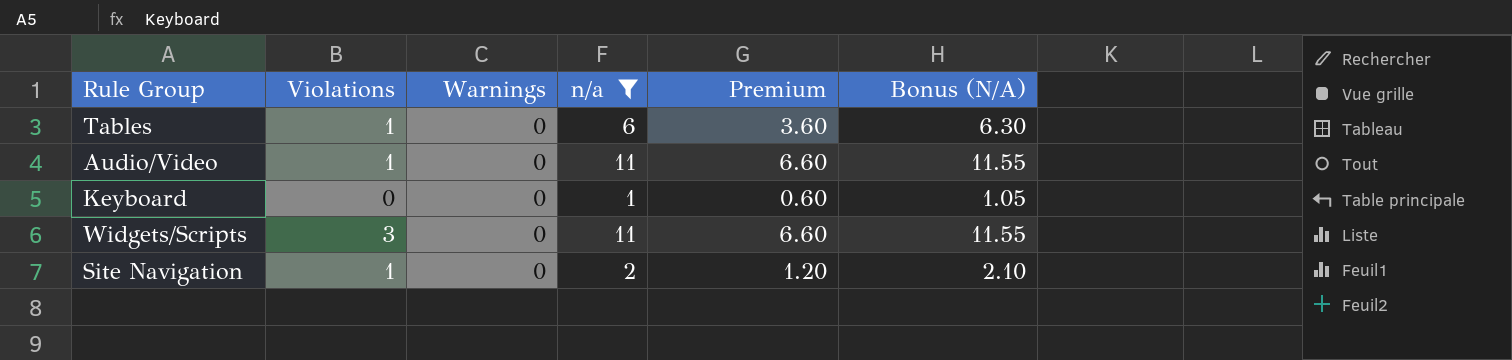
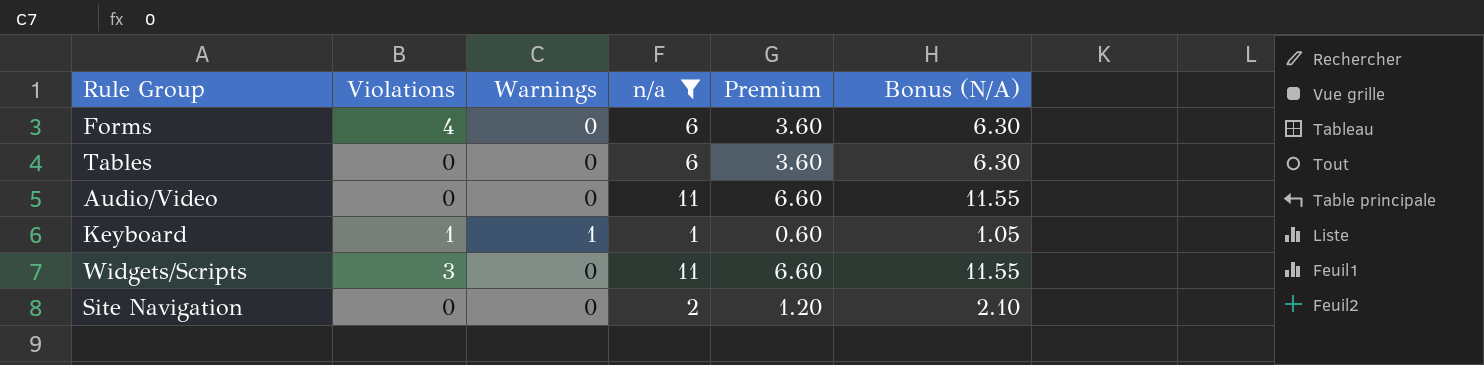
row Forms: none -> 4 | 0 | 6 | 3.60 | 6.30
Tables | Violations: 1 -> 0
Audio/Video | Violations: 1 -> 0
Keyboard | Violations: 0 -> 1
Keyboard | Warnings: 0 -> 1
Site Navigation | Violations: 1 -> 0

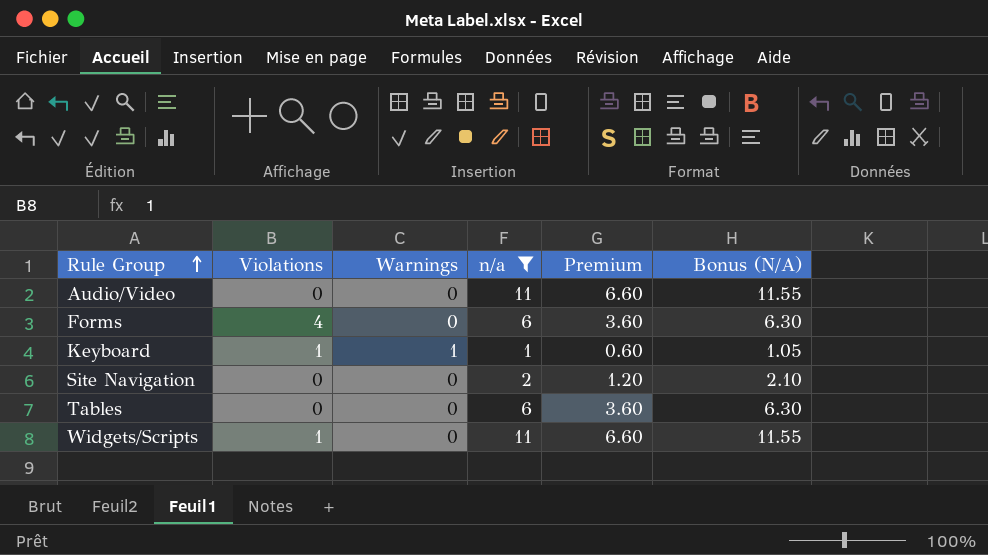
row order: none -> Rule Group ascending
Widgets/Scripts | Violations: 3 -> 1

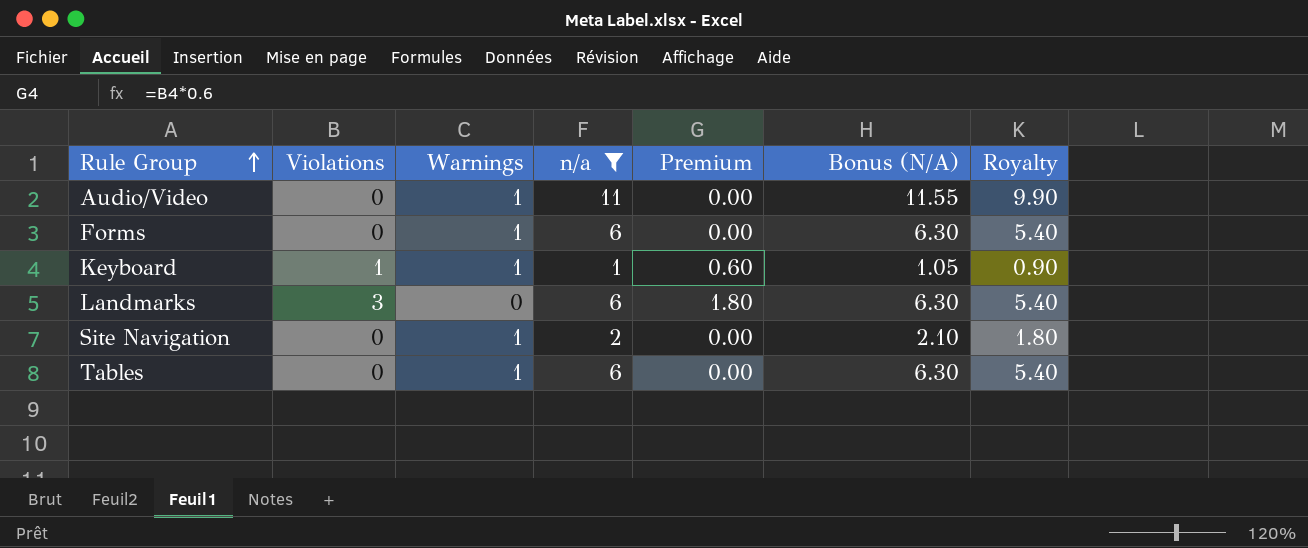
column Premium | formula: [n/a] * 0.6 -> [Violations] * 0.6
column Royalty | formula: none -> [n/a] * 0.9
row Widgets/Scripts: 1 | 0 | 11 | 6.60 | 11.55 -> none
Audio/Video | Warnings: 0 -> 1
Forms | Violations: 4 -> 0
Forms | Warnings: 0 -> 1
row Landmarks: none -> 3 | 0 | 6 | 1.80 | 6.30 | 5.40
Site Navigation | Warnings: 0 -> 1
Tables | Warnings: 0 -> 1

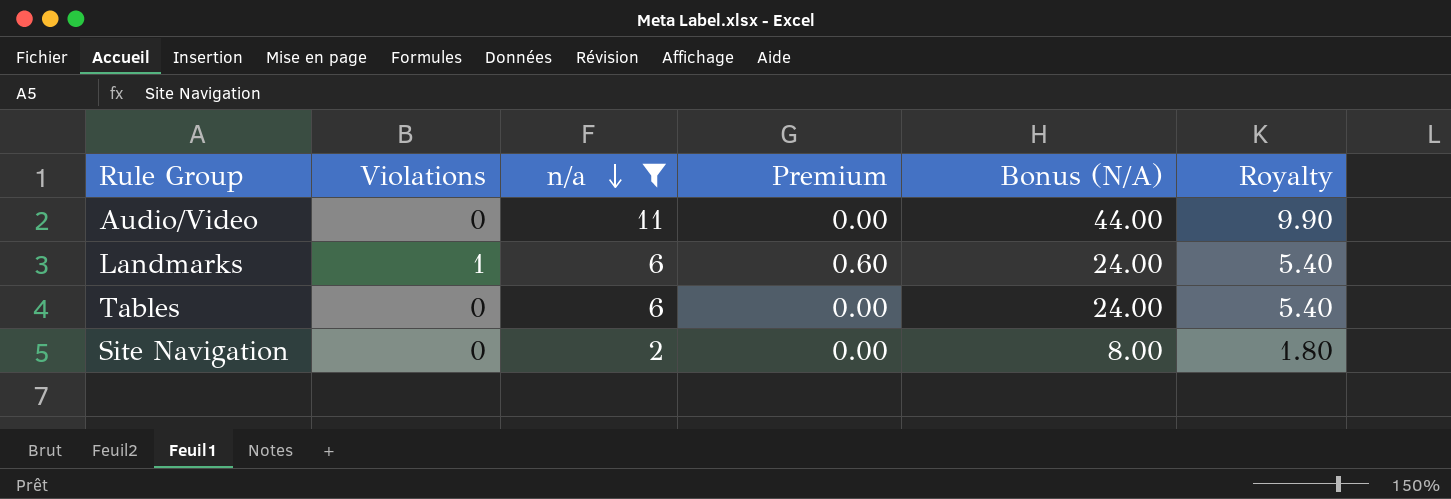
row order: Rule Group ascending -> n/a descending
column Warnings | position: 3 -> none
column Bonus (N/A) | formula: [n/a] * 1.05 -> [n/a] * 4
row Forms: 0 | 1 | 6 | 0.00 | 6.30 | 5.40 -> none
row Keyboard: 1 | 1 | 1 | 0.60 | 1.05 | 0.90 -> none
Landmarks | Violations: 3 -> 1
Landmarks | Premium: 1.80 -> 0.60

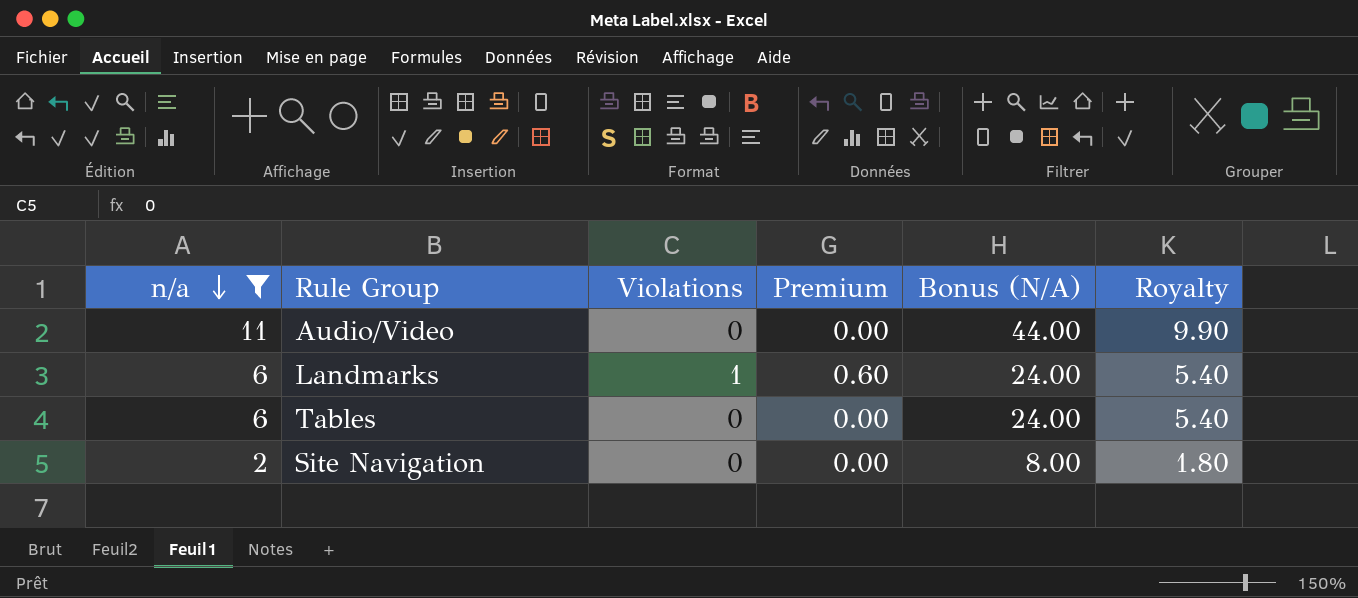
column n/a | position: 3 -> 1

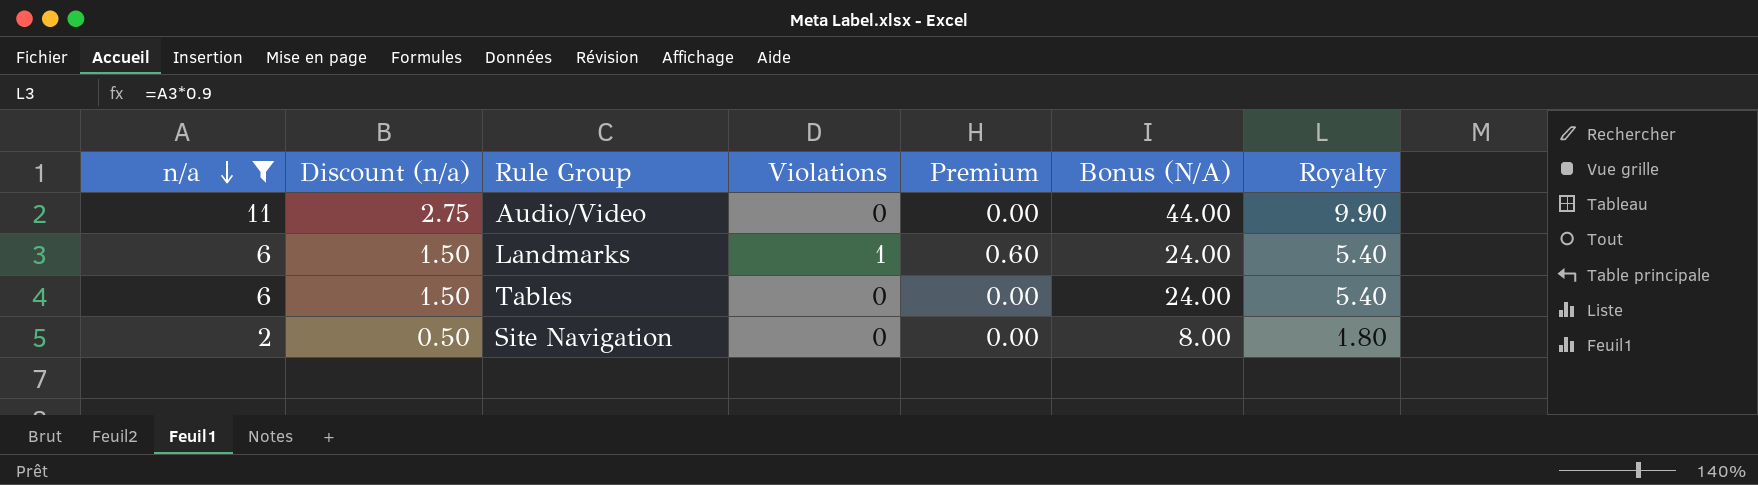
column Discount (n/a) | formula: none -> [n/a] * 0.25

